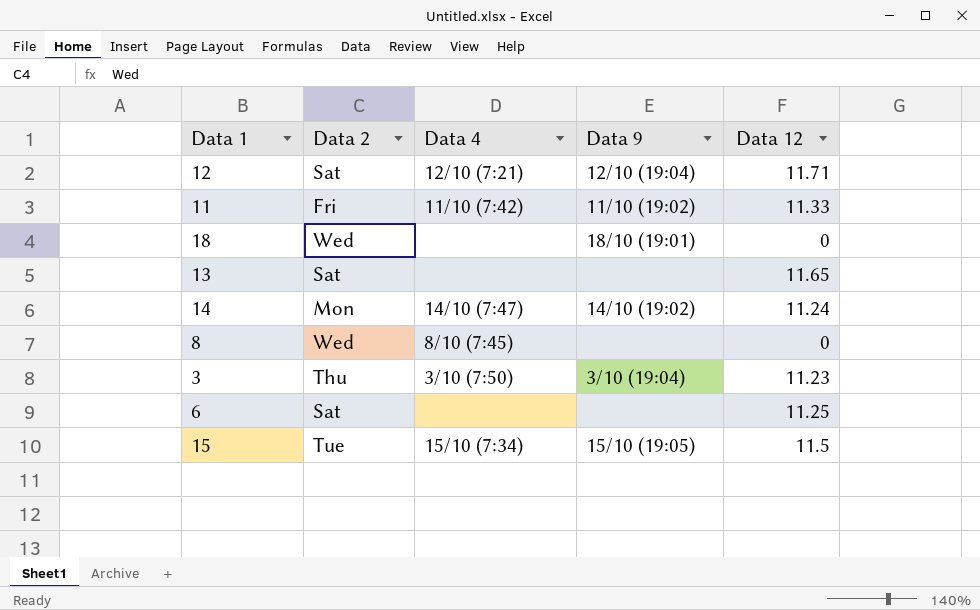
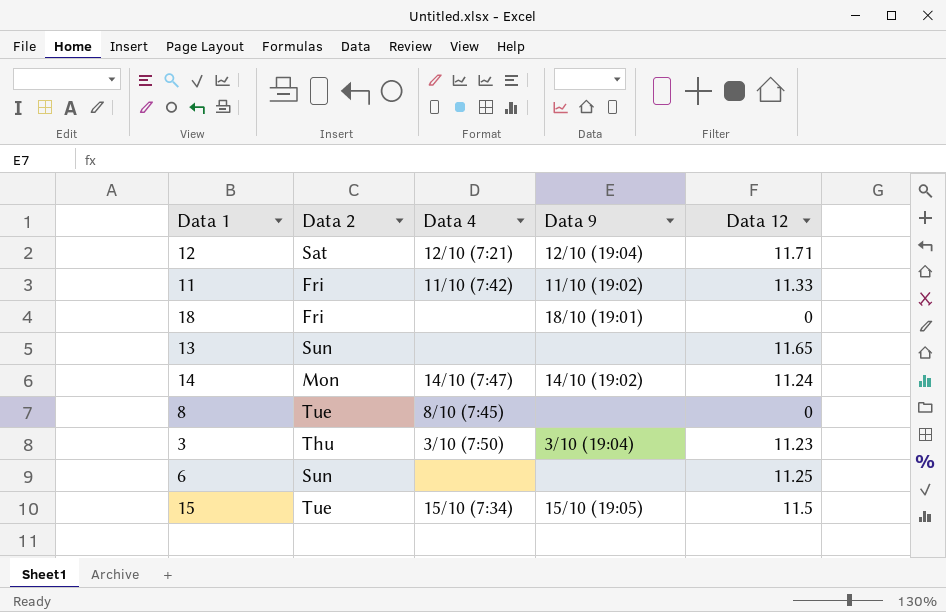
18 | Data 2: Wed -> Fri
13 | Data 2: Sat -> Sun
8 | Data 2: Wed -> Tue
6 | Data 2: Sat -> Sun

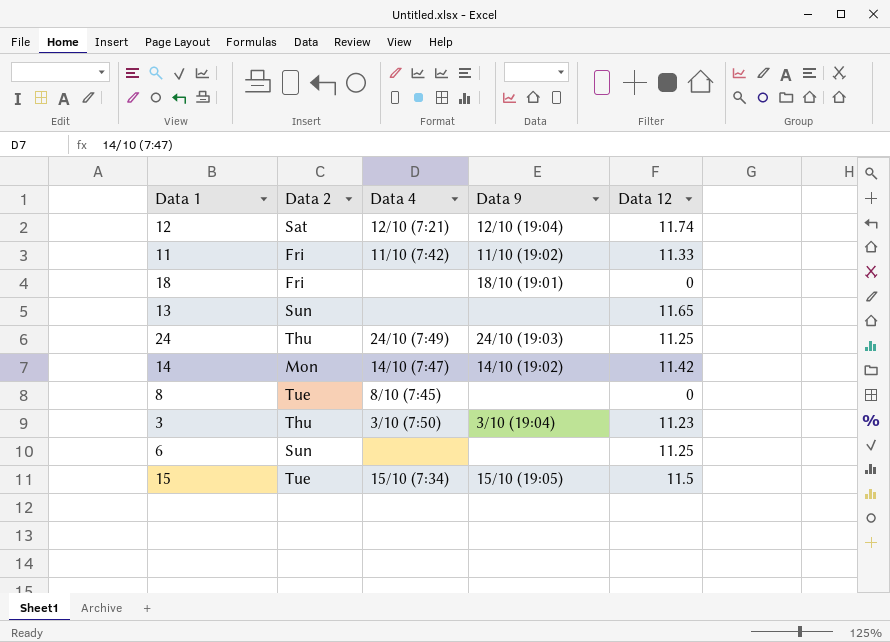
12 | Data 12: 11.71 -> 11.74
row 24: none -> Thu | 24/10 (7:49) | 24/10 (19:03) | 11.25
14 | Data 12: 11.24 -> 11.42

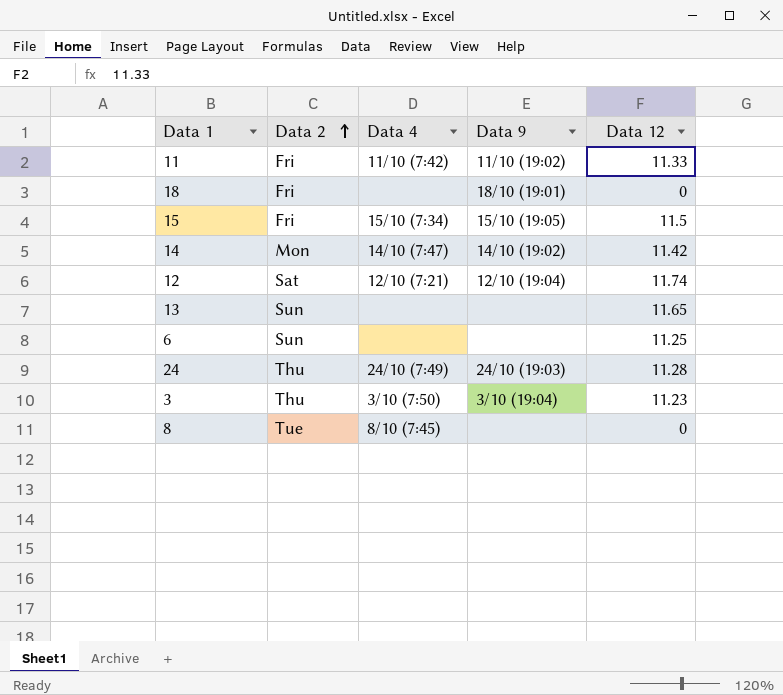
row order: none -> Data 2 ascending
15 | Data 2: Tue -> Fri
24 | Data 12: 11.25 -> 11.28

